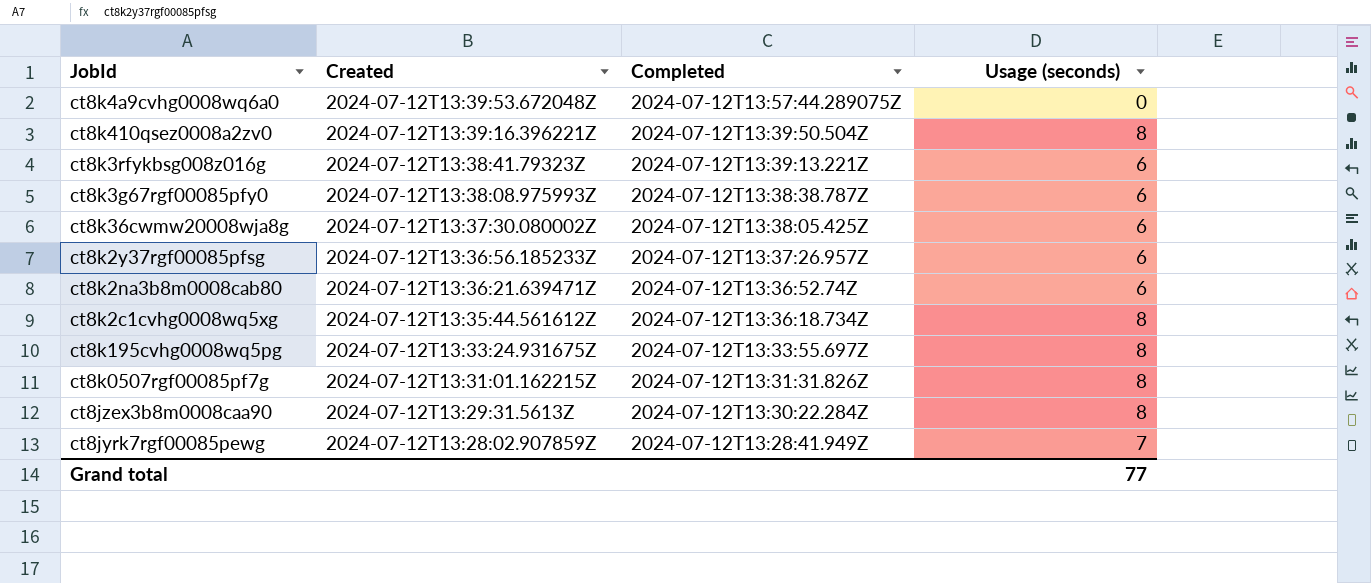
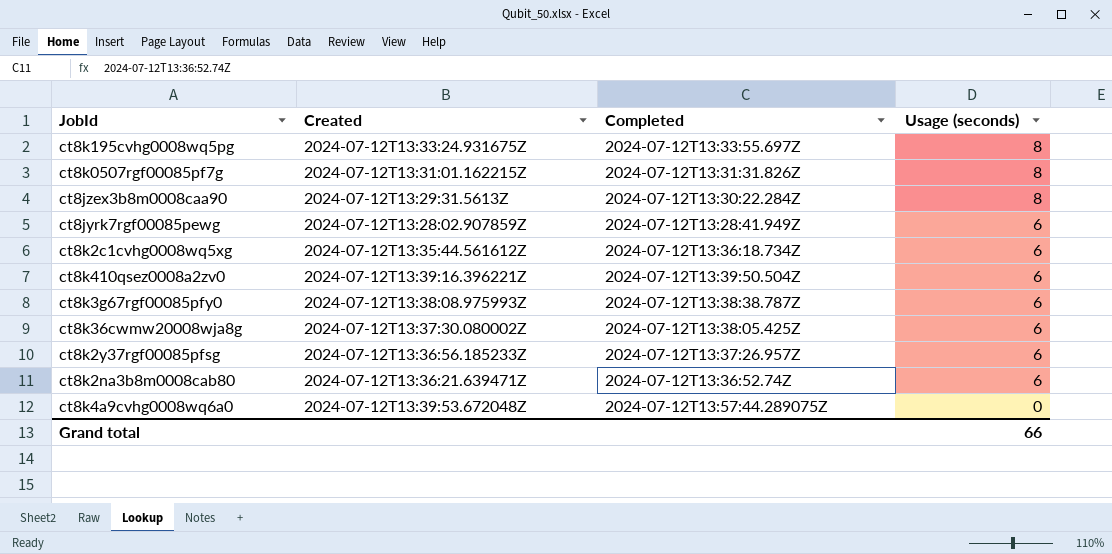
row order: Created descending -> Usage (seconds) descending
row ct8k3rfykbsg008z016g: 2024-07-12T13:38:41.79323Z | 2024-07-12T13:39:13.221Z | 6 -> none
ct8jyrk7rgf00085pewg | Usage (seconds): 7 -> 6
ct8k2c1cvhg0008wq5xg | Usage (seconds): 8 -> 6
ct8k410qsez0008a2zv0 | Usage (seconds): 8 -> 6
Grand total | Usage (seconds): 77 -> 66

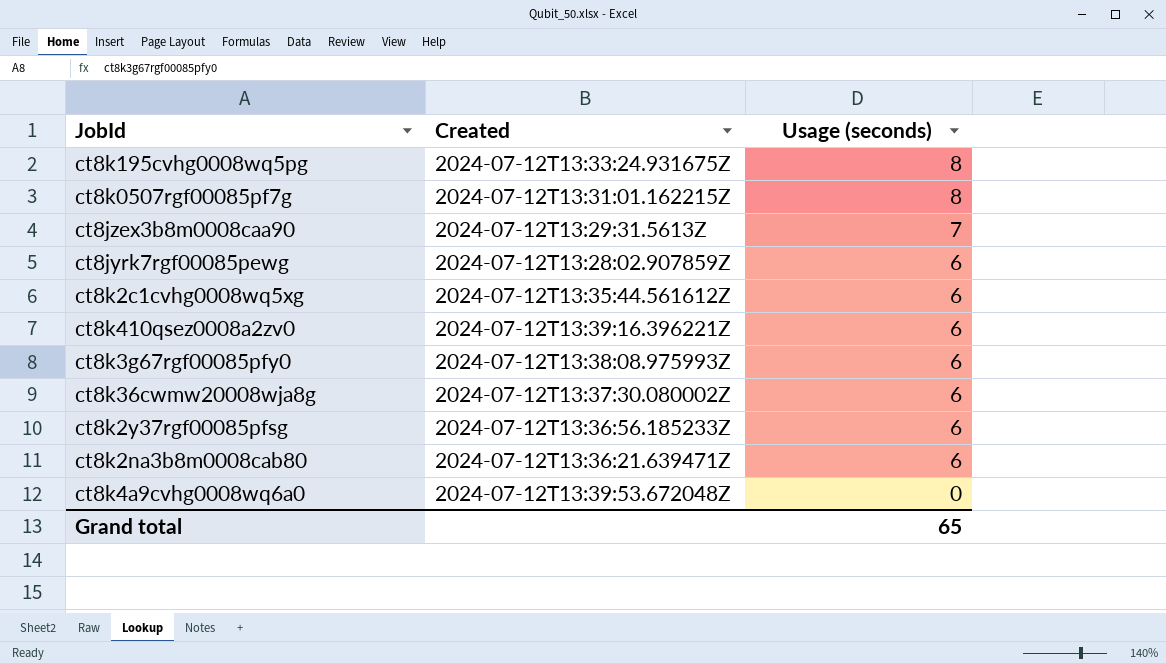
column Completed | position: 3 -> none
ct8jzex3b8m0008caa90 | Usage (seconds): 8 -> 7
Grand total | Usage (seconds): 66 -> 65

